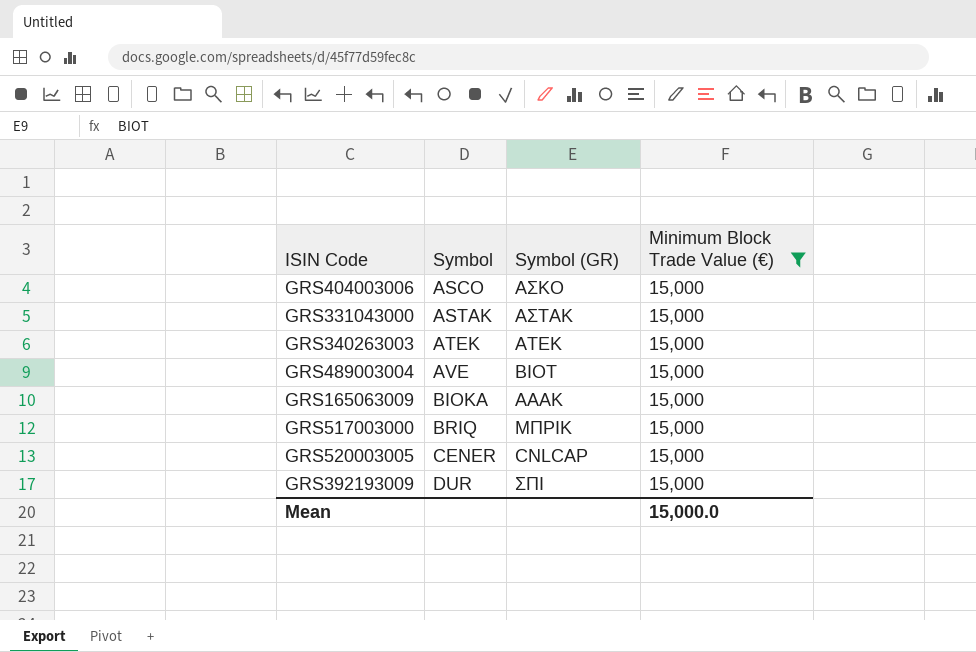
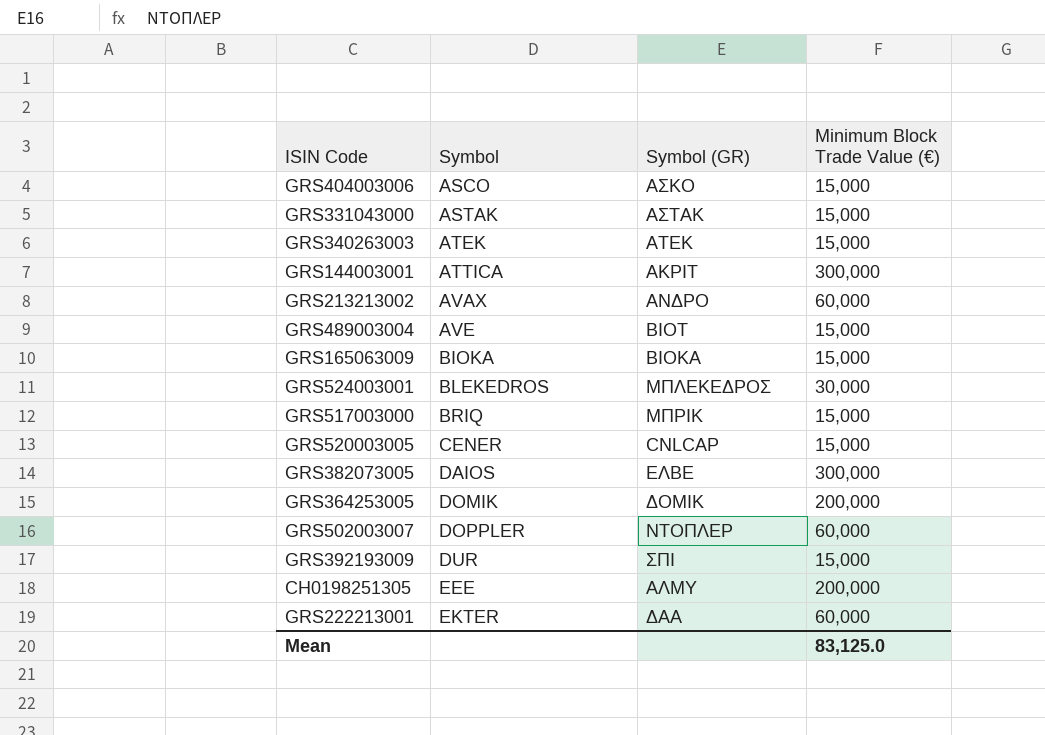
filter: Minimum Block Trade Value (€) = 15,000 -> none
GRS165063009 | Symbol (GR): ΑΑΑΚ -> ΒΙΟΚΑ
Mean | Minimum Block Trade Value (€): 15,000.0 -> 83,125.0

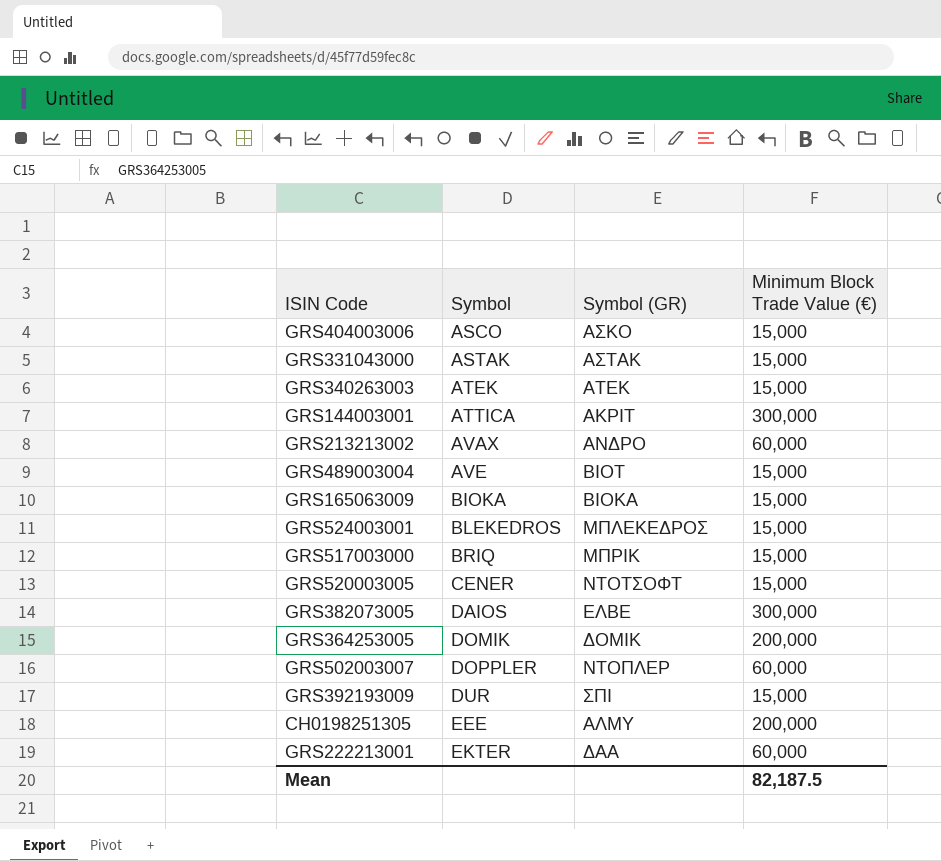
GRS524003001 | Minimum Block Trade Value (€): 30,000 -> 15,000
GRS520003005 | Symbol (GR): CNLCAP -> ΝΤΟΤΣΟΦΤ
Mean | Minimum Block Trade Value (€): 83,125.0 -> 82,187.5

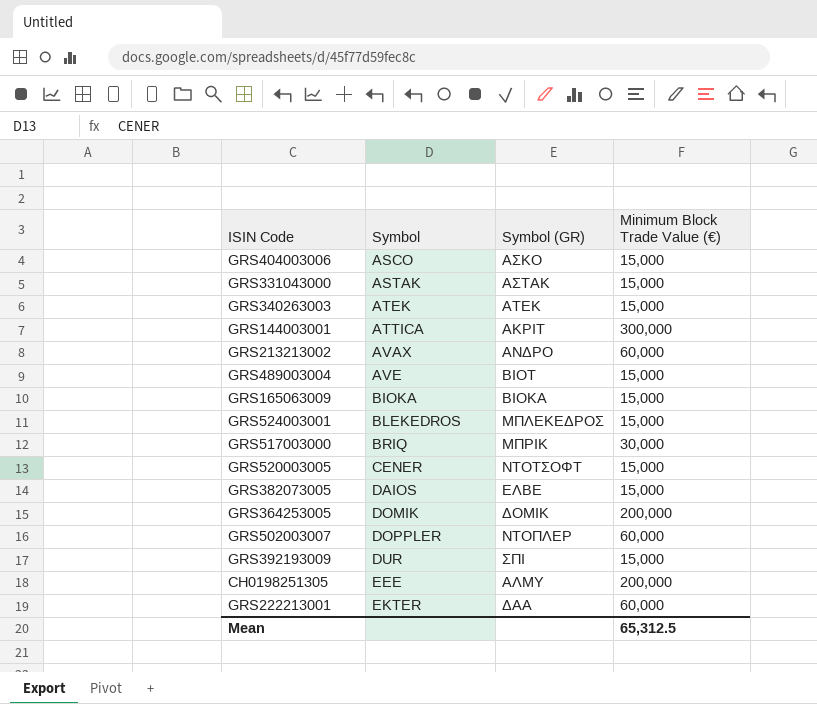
GRS517003000 | Minimum Block Trade Value (€): 15,000 -> 30,000
GRS382073005 | Minimum Block Trade Value (€): 300,000 -> 15,000
Mean | Minimum Block Trade Value (€): 82,187.5 -> 65,312.5

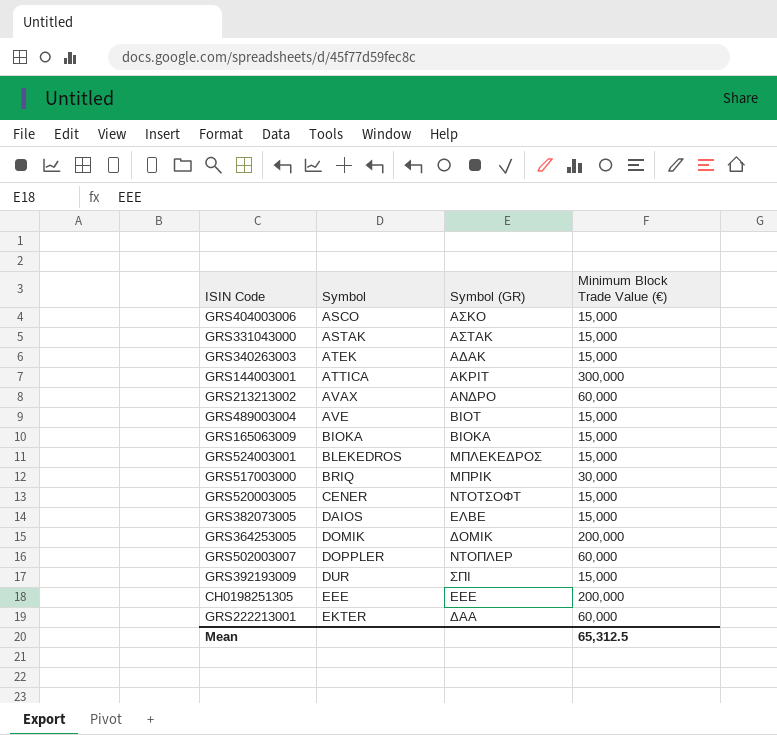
GRS340263003 | Symbol (GR): ΑΤΕΚ -> ΑΔΑΚ
CH0198251305 | Symbol (GR): ΑΛΜΥ -> ΕΕΕ

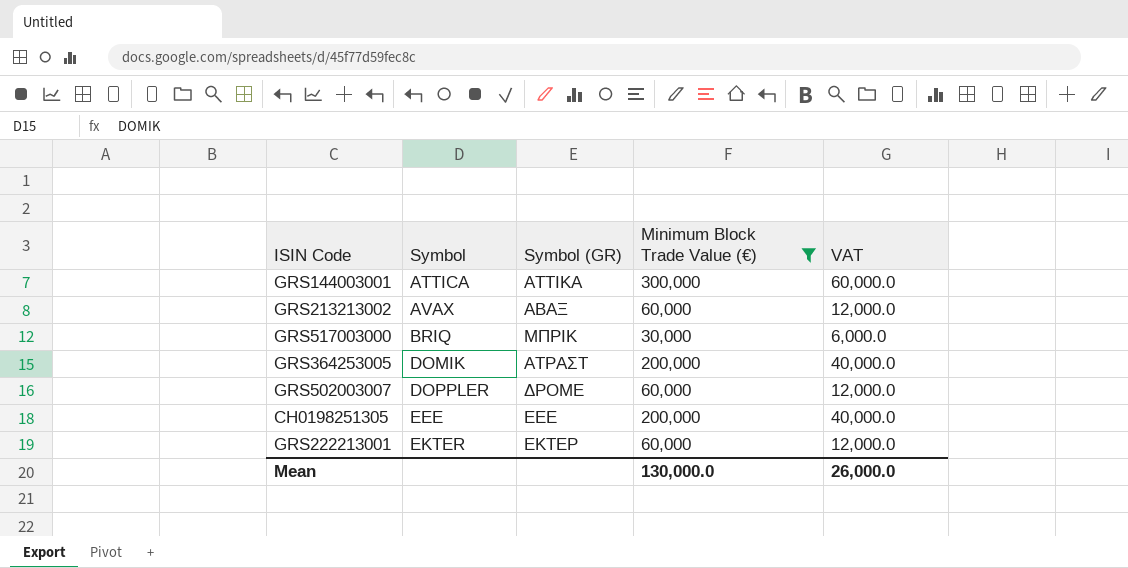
filter: none -> Minimum Block Trade Value (€) != 15,000
column VAT | formula: none -> [Minimum Block Trade Value (€)] * 0.2
GRS144003001 | Symbol (GR): ΑΚΡΙΤ -> ΑΤΤΙΚΑ
GRS213213002 | Symbol (GR): ΑΝΔΡΟ -> ΑΒΑΞ
GRS364253005 | Symbol (GR): ΔΟΜΙΚ -> ΑΤΡΑΣΤ
GRS502003007 | Symbol (GR): ΝΤΟΠΛΕΡ -> ΔΡΟΜΕ
GRS222213001 | Symbol (GR): ΔΑΑ -> ΕΚΤΕΡ
Mean | Minimum Block Trade Value (€): 65,312.5 -> 130,000.0

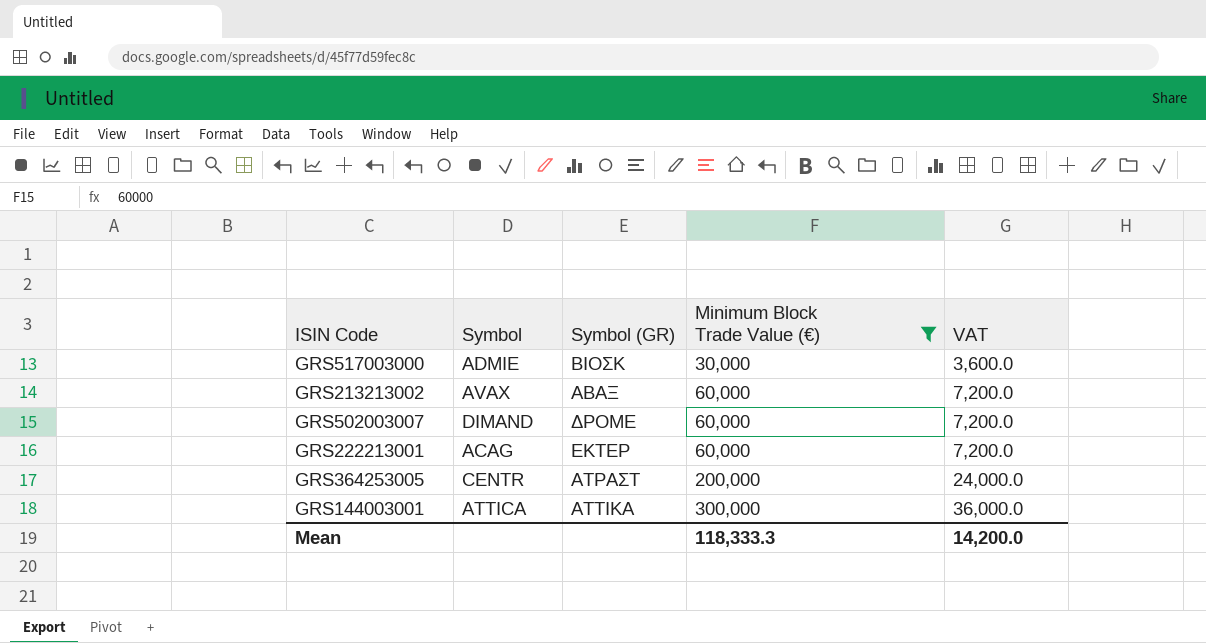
row order: Symbol ascending -> Minimum Block Trade Value (€) ascending
column VAT | formula: [Minimum Block Trade Value (€)] * 0.2 -> [Minimum Block Trade Value (€)] * 0.12
row CH0198251305: EEE | ΕΕΕ | 200,000 | 40,000.0 -> none
GRS517003000 | Symbol: BRIQ -> ADMIE
GRS517003000 | Symbol (GR): ΜΠΡΙΚ -> ΒΙΟΣΚ
GRS502003007 | Symbol: DOPPLER -> DIMAND
GRS222213001 | Symbol: EKTER -> ACAG
GRS364253005 | Symbol: DOMIK -> CENTR
Mean | Minimum Block Trade Value (€): 130,000.0 -> 118,333.3
Mean | VAT: 26,000.0 -> 14,200.0

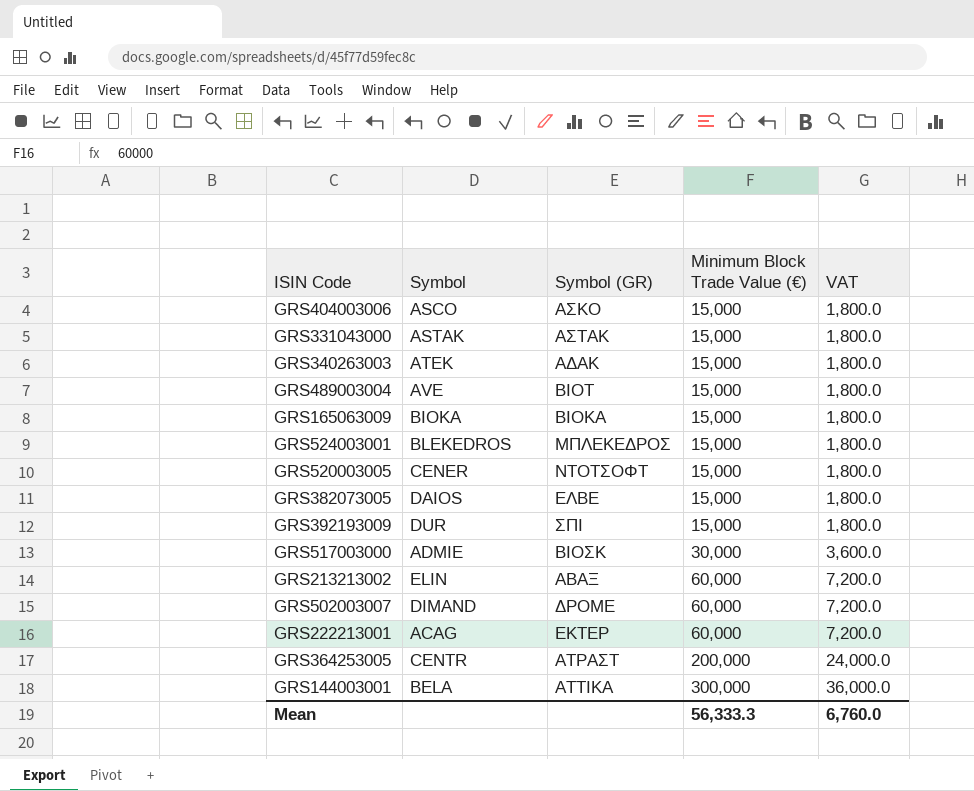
filter: Minimum Block Trade Value (€) != 15,000 -> none
GRS213213002 | Symbol: AVAX -> ELIN
GRS144003001 | Symbol: ATTICA -> BELA
Mean | Minimum Block Trade Value (€): 118,333.3 -> 56,333.3
Mean | VAT: 14,200.0 -> 6,760.0

